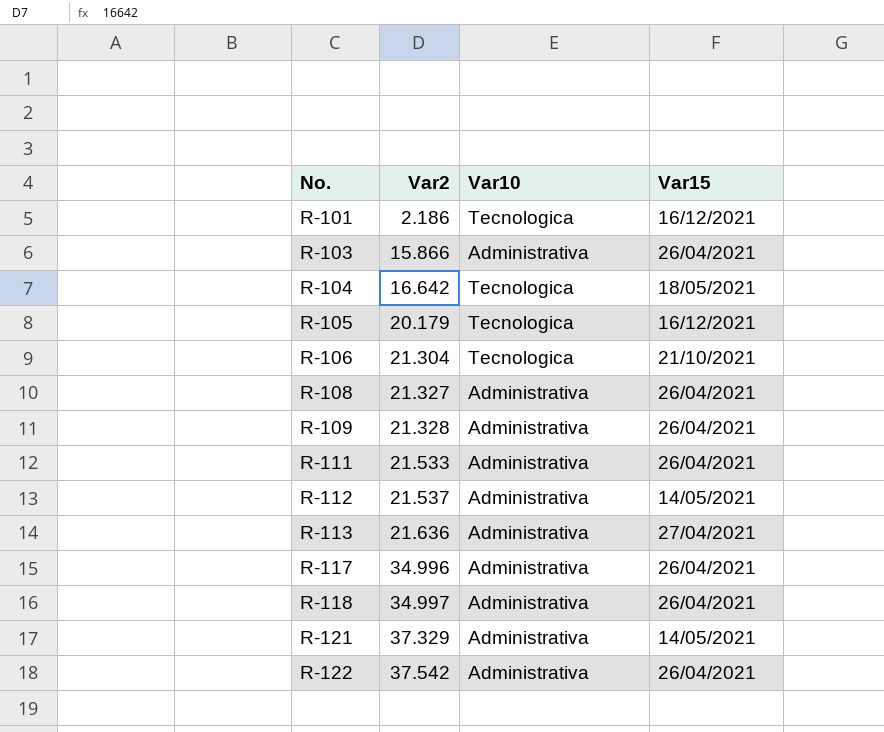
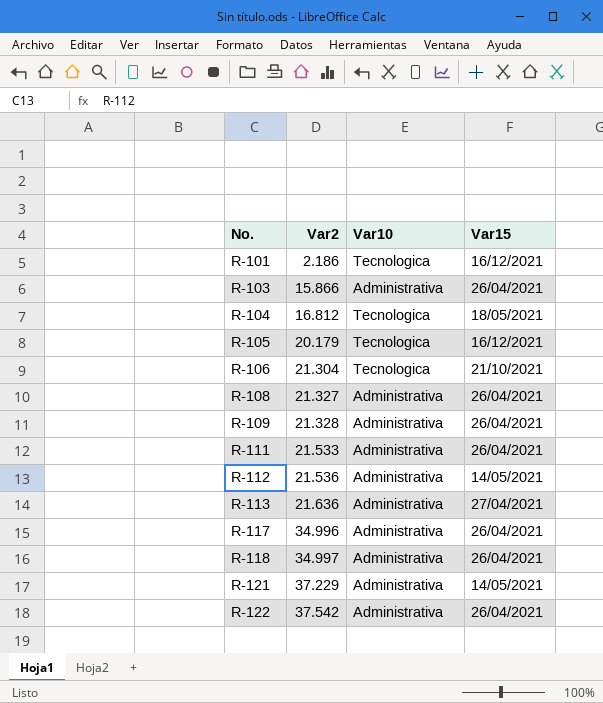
R-104 | Var2: 16.642 -> 16.812
R-112 | Var2: 21.537 -> 21.536
R-121 | Var2: 37.329 -> 37.229

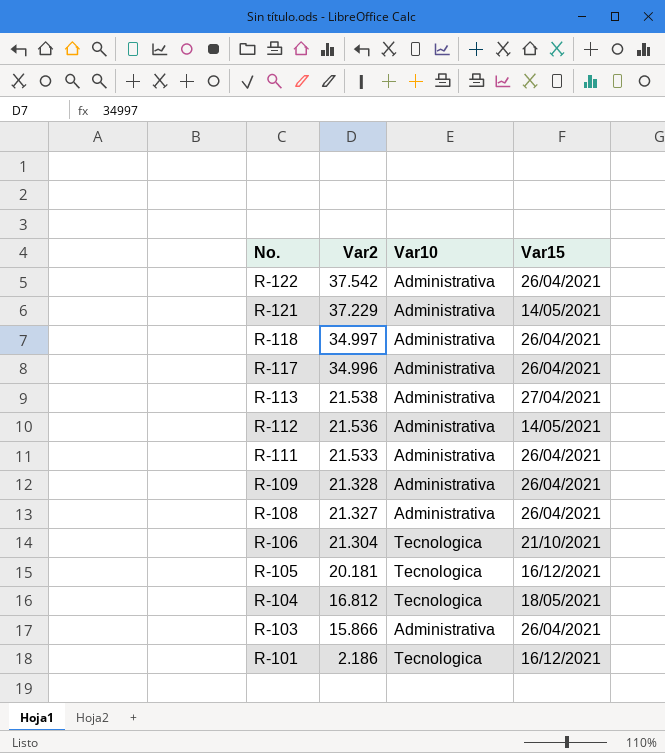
row order: No. ascending -> No. descending
R-113 | Var2: 21.636 -> 21.538
R-105 | Var2: 20.179 -> 20.181

